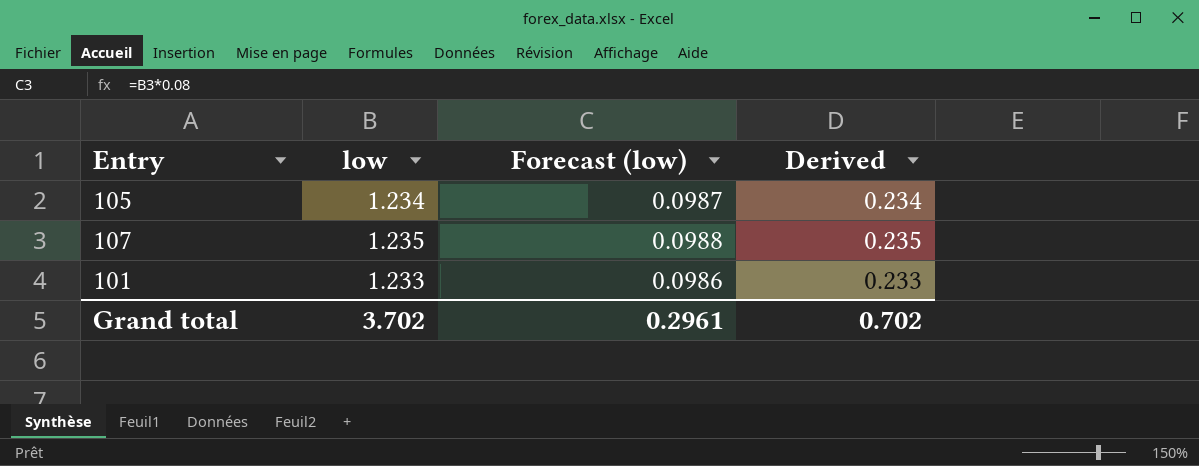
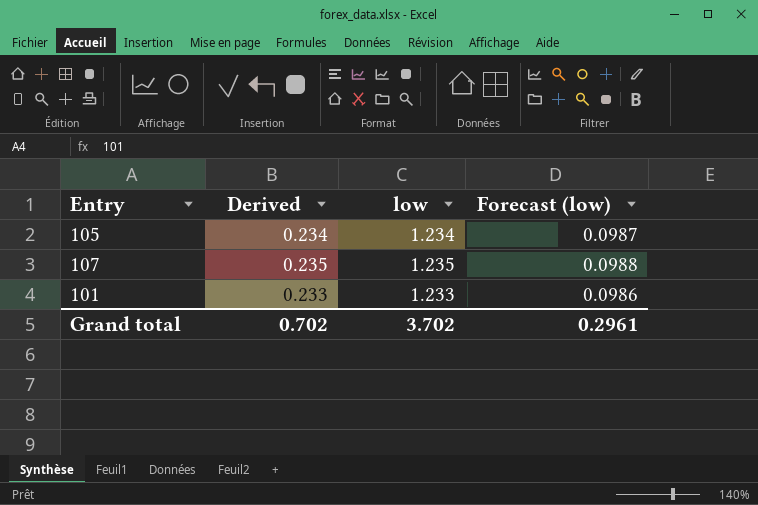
column Derived | position: 4 -> 2

